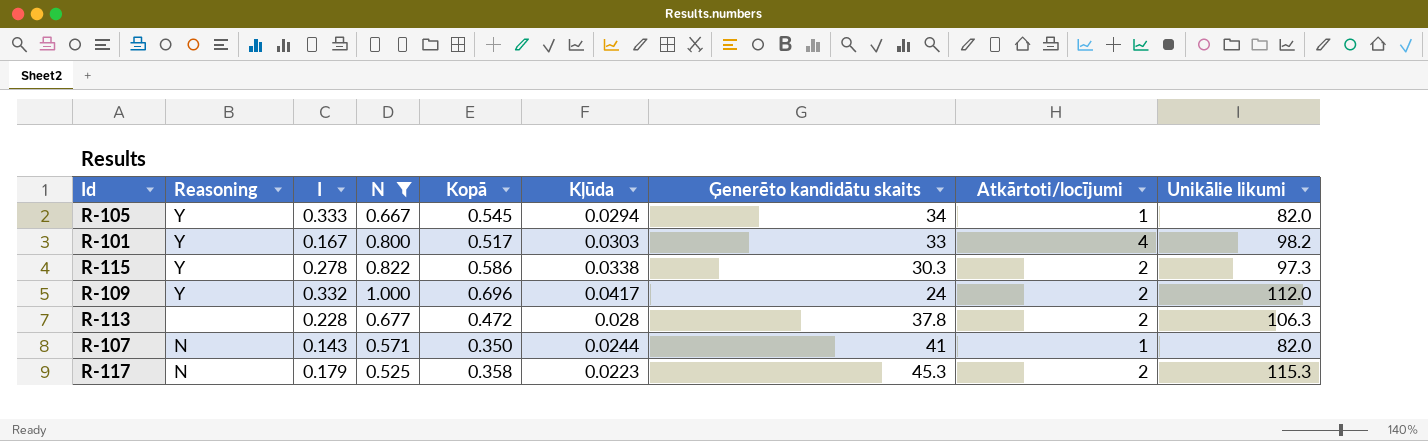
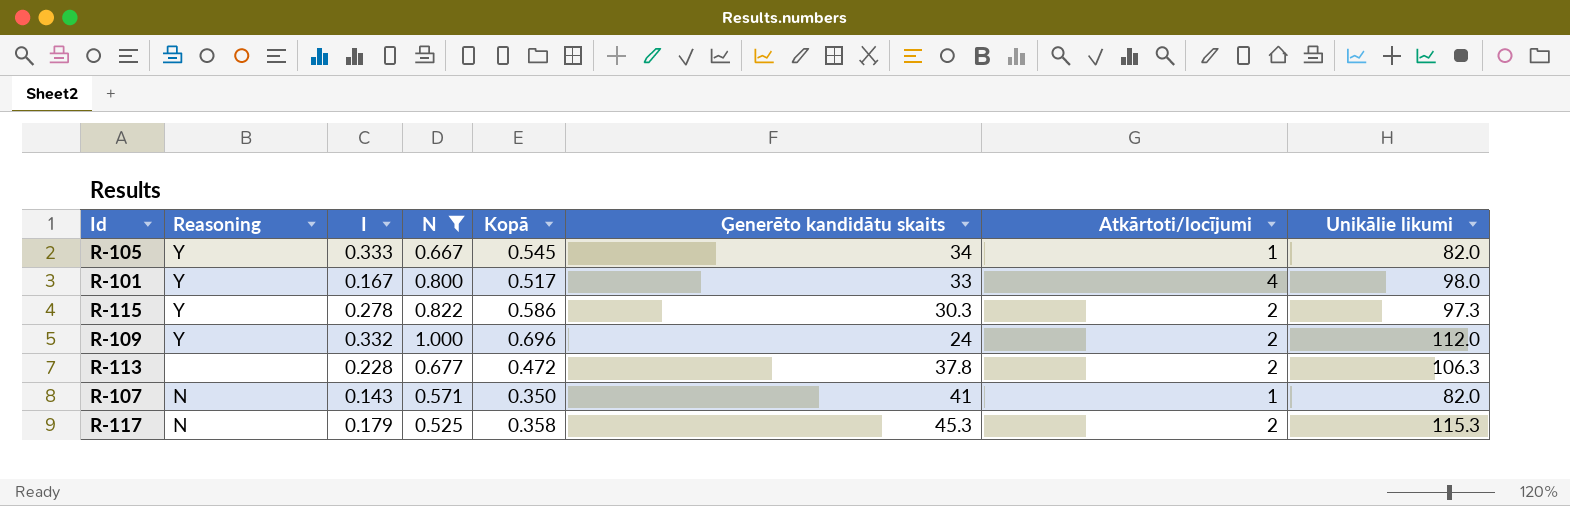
column Kļūda | position: 6 -> none
R-101 | Unikālie likumi: 98.2 -> 98.0

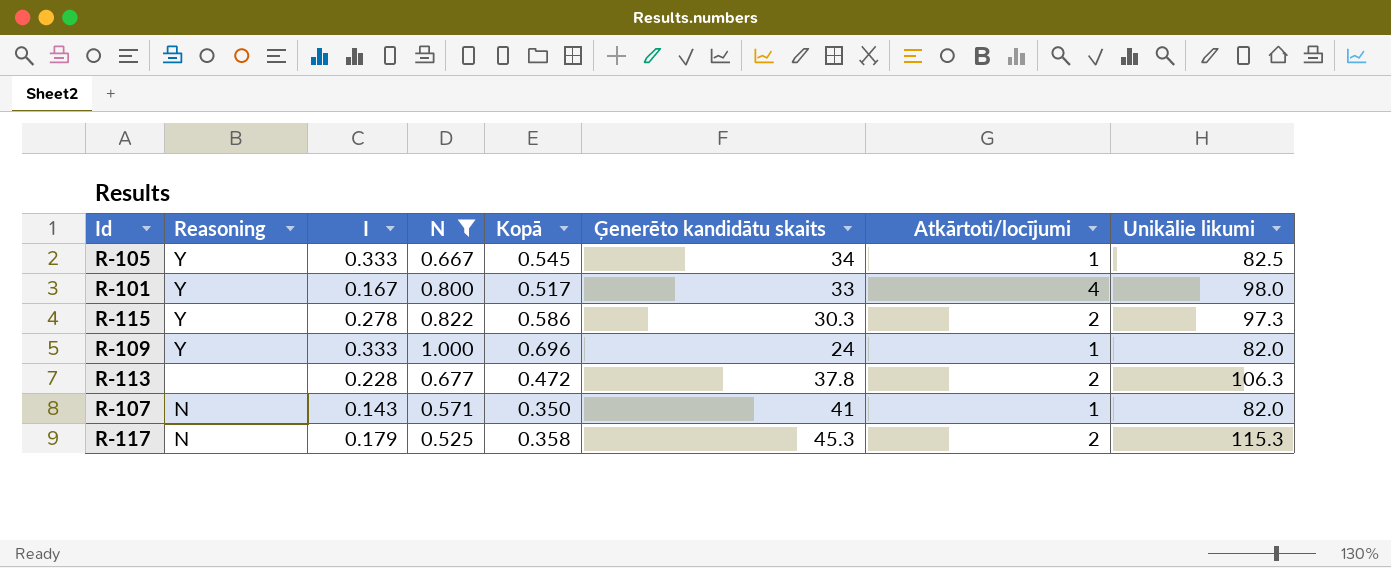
R-105 | Unikālie likumi: 82.0 -> 82.5
R-109 | I: 0.332 -> 0.333
R-109 | Atkārtoti/locījumi: 2 -> 1
R-109 | Unikālie likumi: 112.0 -> 82.0

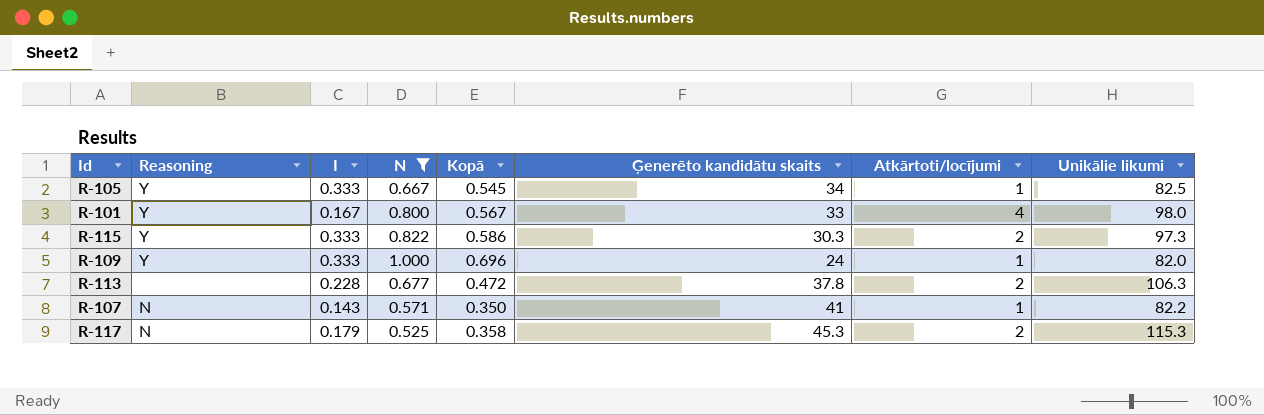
R-101 | Kopā: 0.517 -> 0.567
R-115 | I: 0.278 -> 0.333
R-107 | Unikālie likumi: 82.0 -> 82.2

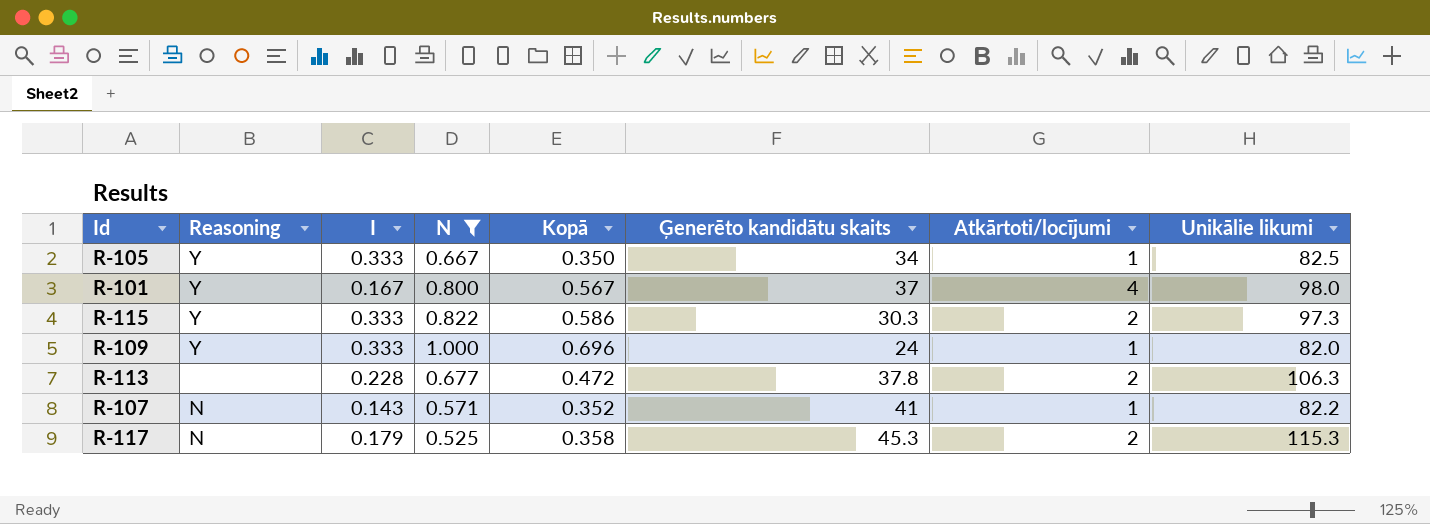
R-105 | Kopā: 0.545 -> 0.350
R-101 | Ģenerēto kandidātu skaits: 33 -> 37
R-107 | Kopā: 0.350 -> 0.352

